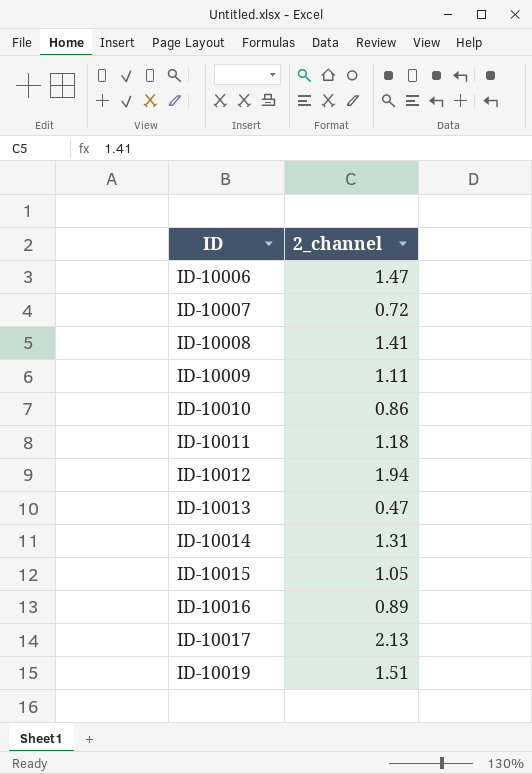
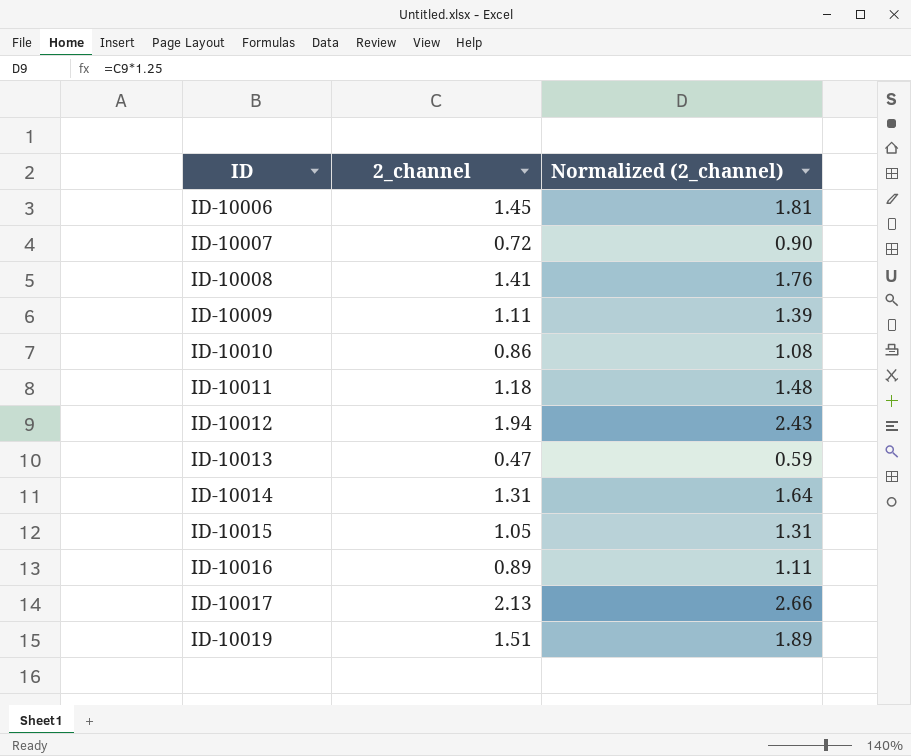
column Normalized (2_channel) | formula: none -> [2_channel] * 1.25
ID-10006 | 2_channel: 1.47 -> 1.45

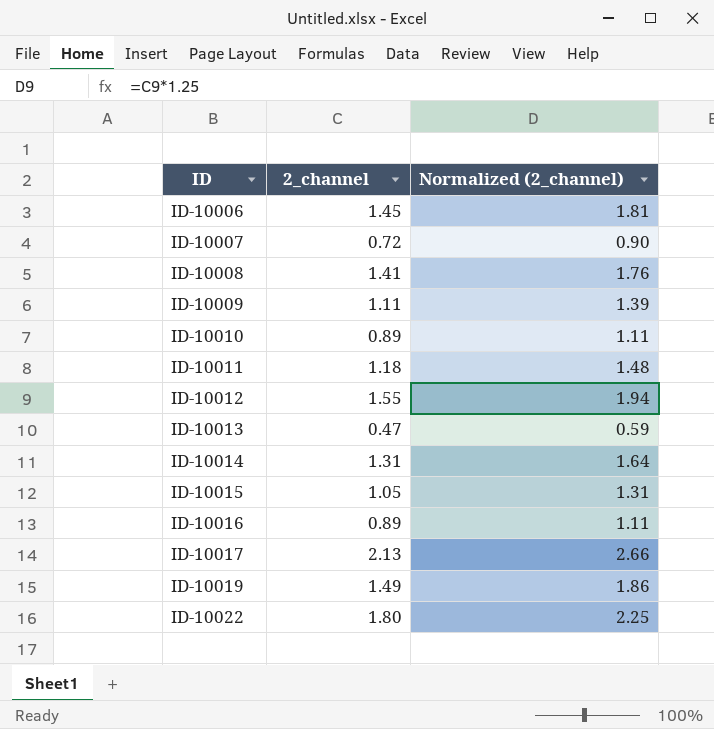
ID-10010 | 2_channel: 0.86 -> 0.89
ID-10010 | Normalized (2_channel): 1.08 -> 1.11
ID-10012 | 2_channel: 1.94 -> 1.55
ID-10012 | Normalized (2_channel): 2.43 -> 1.94
ID-10019 | 2_channel: 1.51 -> 1.49
ID-10019 | Normalized (2_channel): 1.89 -> 1.86
row ID-10022: none -> 1.80 | 2.25

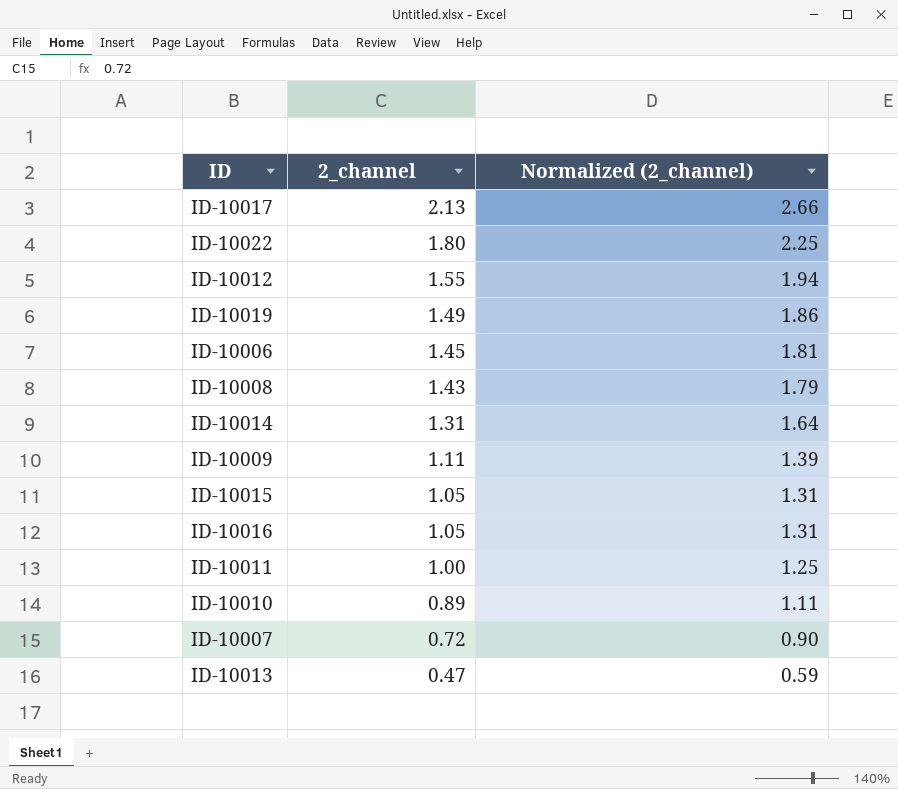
row order: ID ascending -> 2_channel descending
ID-10008 | 2_channel: 1.41 -> 1.43
ID-10008 | Normalized (2_channel): 1.76 -> 1.79
ID-10016 | 2_channel: 0.89 -> 1.05
ID-10016 | Normalized (2_channel): 1.11 -> 1.31
ID-10011 | 2_channel: 1.18 -> 1.00
ID-10011 | Normalized (2_channel): 1.48 -> 1.25

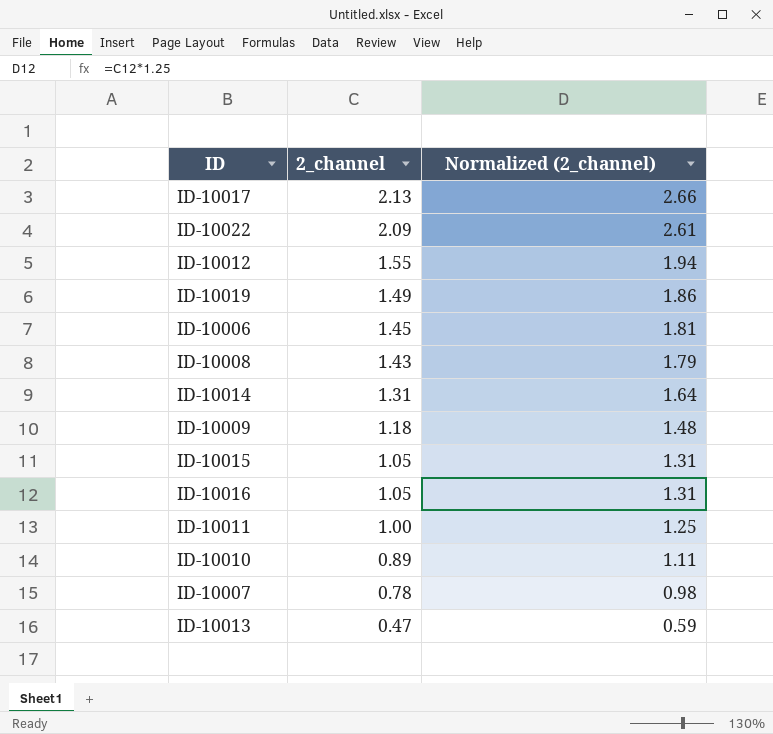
ID-10022 | 2_channel: 1.80 -> 2.09
ID-10022 | Normalized (2_channel): 2.25 -> 2.61
ID-10009 | 2_channel: 1.11 -> 1.18
ID-10009 | Normalized (2_channel): 1.39 -> 1.48
ID-10007 | 2_channel: 0.72 -> 0.78
ID-10007 | Normalized (2_channel): 0.90 -> 0.98

